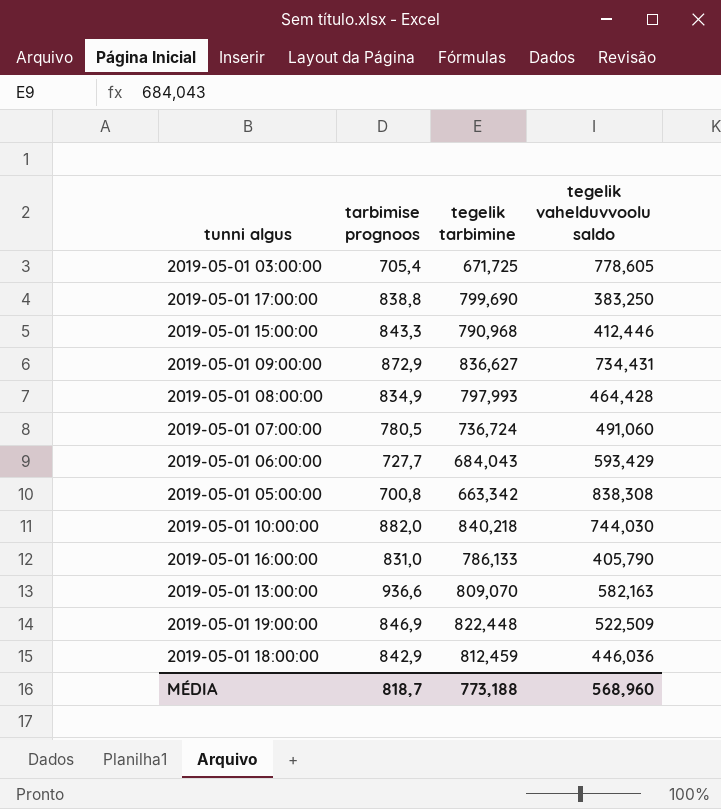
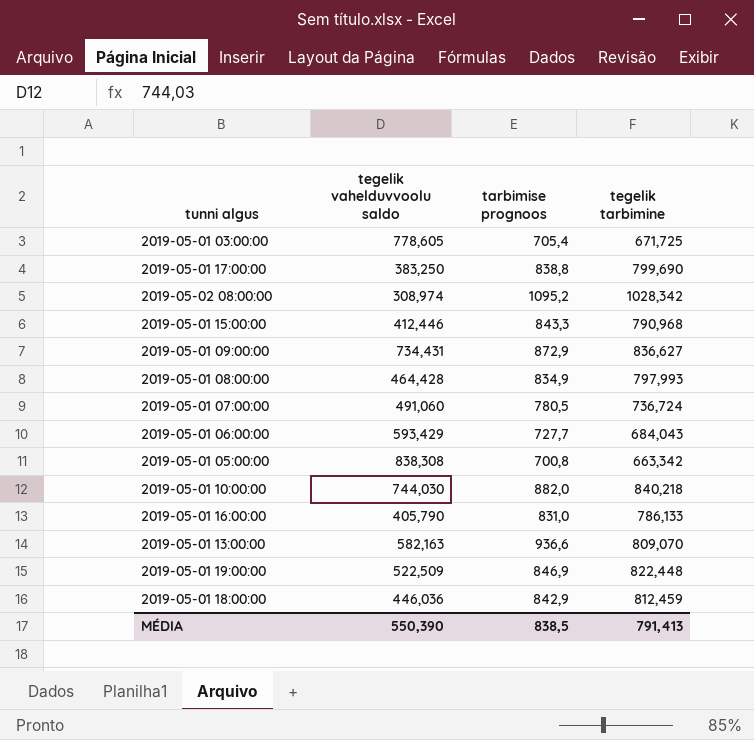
column tegelik vahelduvvoolu saldo | position: 4 -> 2
row 2019-05-02 08:00:00: none -> 308,974 | 1095,2 | 1028,342
MÉDIA | tegelik vahelduvvoolu saldo: 568,960 -> 550,390
MÉDIA | tarbimise prognoos: 818,7 -> 838,5
MÉDIA | tegelik tarbimine: 773,188 -> 791,413

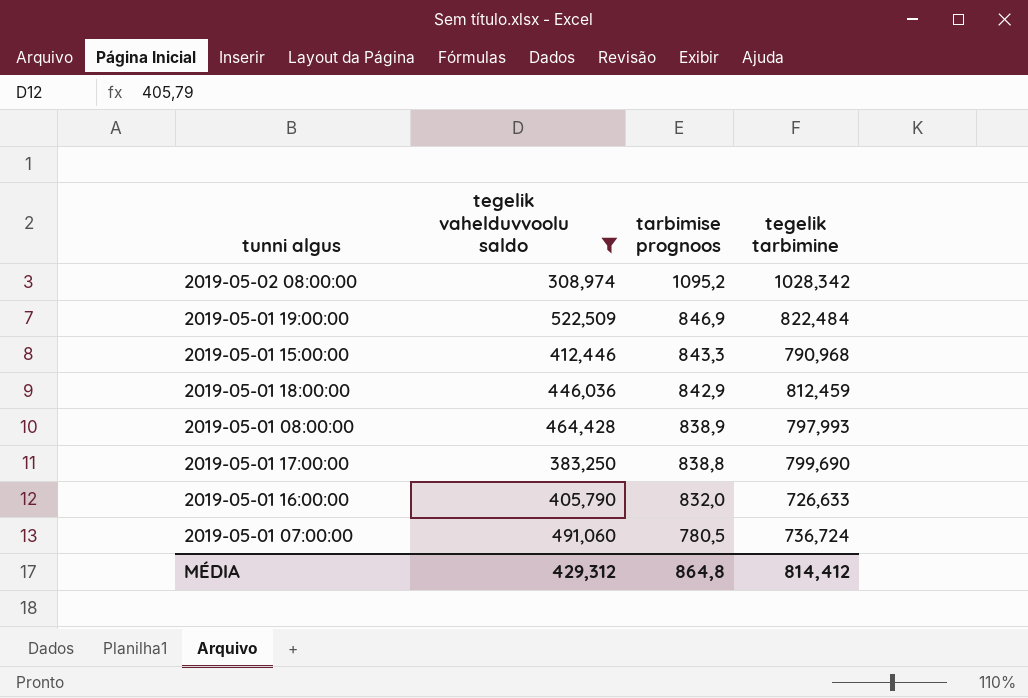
filter: none -> tegelik vahelduvvoolu saldo <= 522,509
row order: none -> tarbimise prognoos descending
2019-05-01 19:00:00 | tegelik tarbimine: 822,448 -> 822,484
2019-05-01 08:00:00 | tarbimise prognoos: 834,9 -> 838,9
2019-05-01 16:00:00 | tarbimise prognoos: 831,0 -> 832,0
2019-05-01 16:00:00 | tegelik tarbimine: 786,133 -> 726,633
MÉDIA | tegelik vahelduvvoolu saldo: 550,390 -> 429,312
MÉDIA | tarbimise prognoos: 838,5 -> 864,8
MÉDIA | tegelik tarbimine: 791,413 -> 814,412

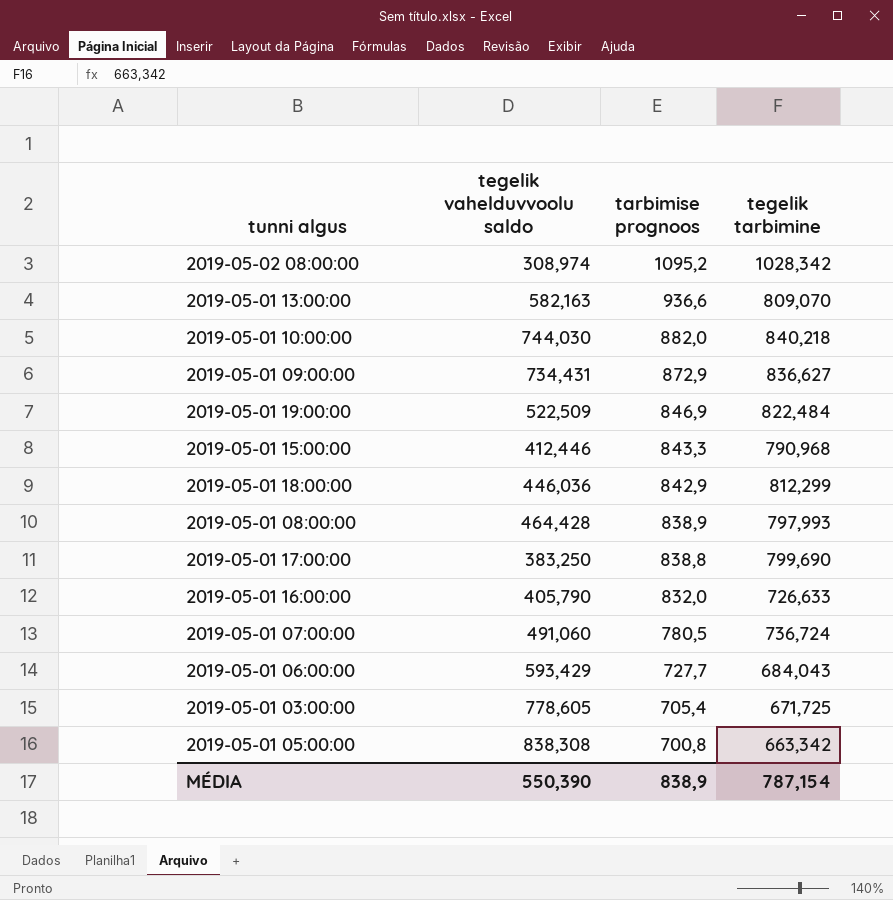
filter: tegelik vahelduvvoolu saldo <= 522,509 -> none
2019-05-01 18:00:00 | tegelik tarbimine: 812,459 -> 812,299
MÉDIA | tegelik vahelduvvoolu saldo: 429,312 -> 550,390
MÉDIA | tarbimise prognoos: 864,8 -> 838,9
MÉDIA | tegelik tarbimine: 814,412 -> 787,154

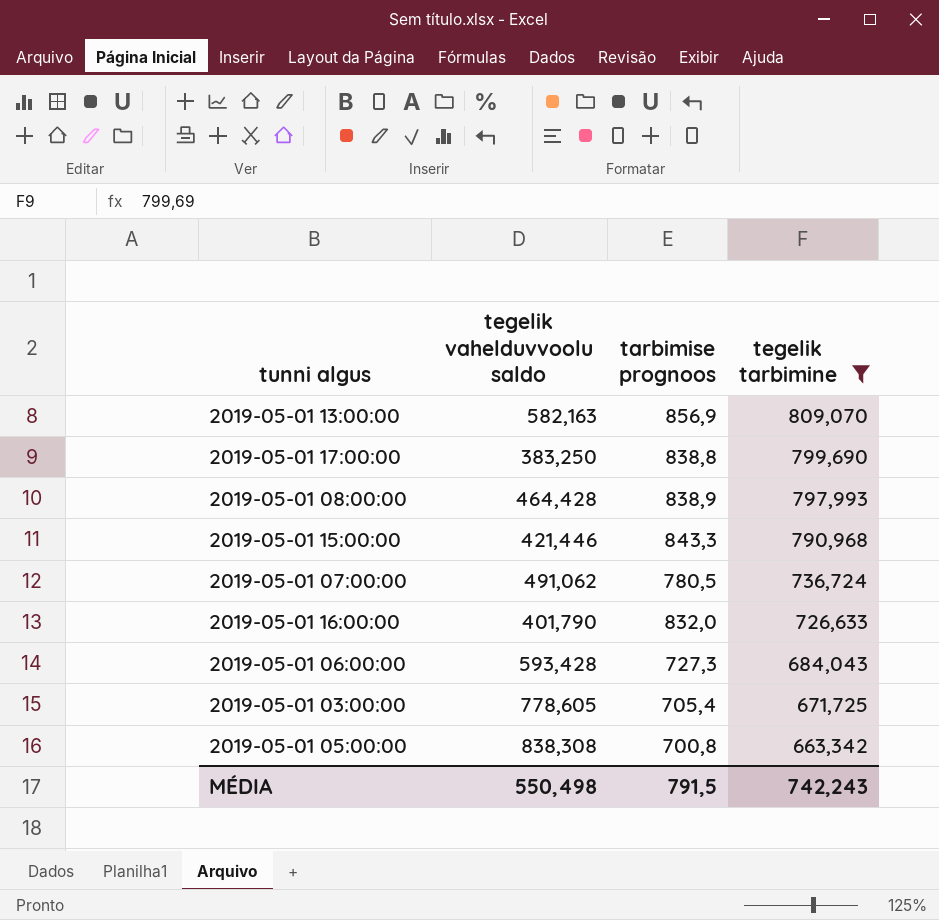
filter: none -> tegelik tarbimine <= 809,070
row order: tarbimise prognoos descending -> tegelik tarbimine descending
2019-05-01 13:00:00 | tarbimise prognoos: 936,6 -> 856,9
2019-05-01 15:00:00 | tegelik vahelduvvoolu saldo: 412,446 -> 421,446
2019-05-01 07:00:00 | tegelik vahelduvvoolu saldo: 491,060 -> 491,062
2019-05-01 16:00:00 | tegelik vahelduvvoolu saldo: 405,790 -> 401,790
2019-05-01 06:00:00 | tegelik vahelduvvoolu saldo: 593,429 -> 593,428
2019-05-01 06:00:00 | tarbimise prognoos: 727,7 -> 727,3
MÉDIA | tegelik vahelduvvoolu saldo: 550,390 -> 550,498
MÉDIA | tarbimise prognoos: 838,9 -> 791,5
MÉDIA | tegelik tarbimine: 787,154 -> 742,243

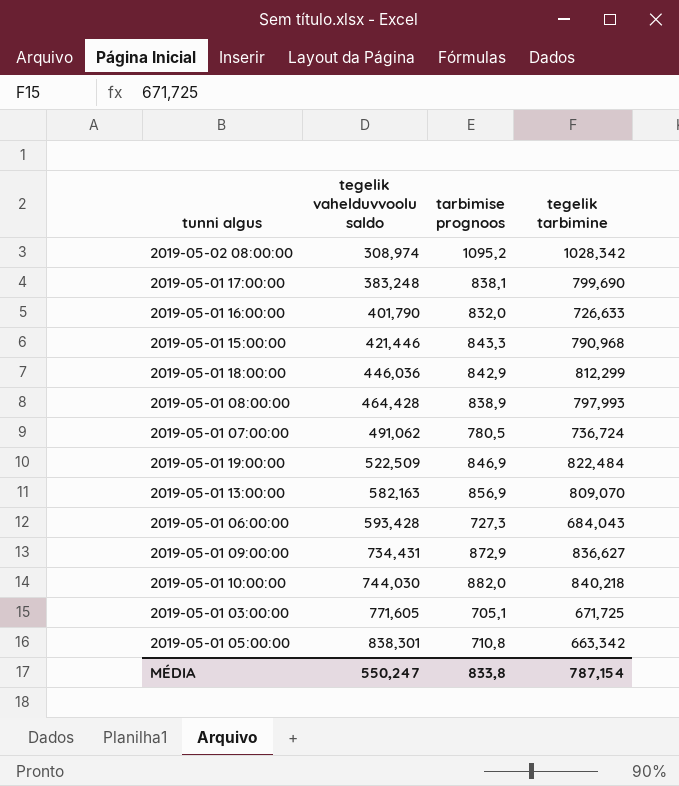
filter: tegelik tarbimine <= 809,070 -> none
row order: tegelik tarbimine descending -> tegelik vahelduvvoolu saldo ascending
2019-05-01 17:00:00 | tegelik vahelduvvoolu saldo: 383,250 -> 383,248
2019-05-01 17:00:00 | tarbimise prognoos: 838,8 -> 838,1
2019-05-01 03:00:00 | tegelik vahelduvvoolu saldo: 778,605 -> 771,605
2019-05-01 03:00:00 | tarbimise prognoos: 705,4 -> 705,1
2019-05-01 05:00:00 | tegelik vahelduvvoolu saldo: 838,308 -> 838,301
2019-05-01 05:00:00 | tarbimise prognoos: 700,8 -> 710,8
MÉDIA | tegelik vahelduvvoolu saldo: 550,498 -> 550,247
MÉDIA | tarbimise prognoos: 791,5 -> 833,8
MÉDIA | tegelik tarbimine: 742,243 -> 787,154

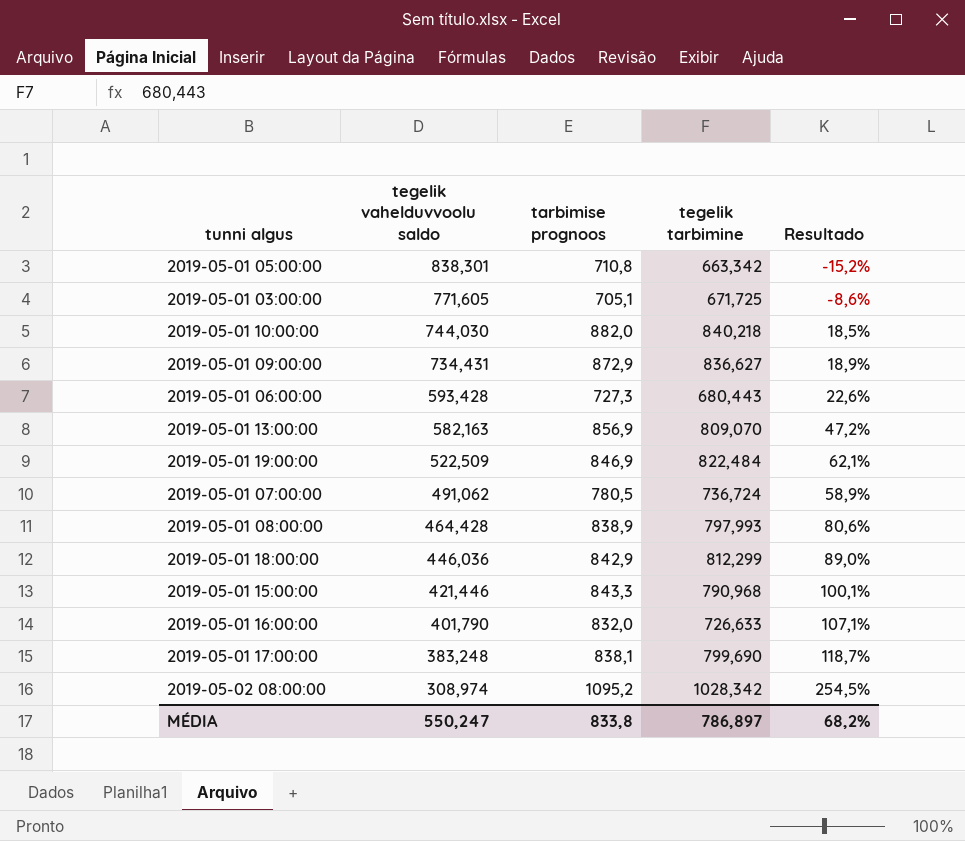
row order: tegelik vahelduvvoolu saldo ascending -> tegelik vahelduvvoolu saldo descending
column Resultado | formula: none -> ([tarbimise prognoos] - [tegelik vahelduvvoolu saldo]) / [tegelik vahelduvvoolu saldo]
2019-05-01 06:00:00 | tegelik tarbimine: 684,043 -> 680,443
MÉDIA | tegelik tarbimine: 787,154 -> 786,897

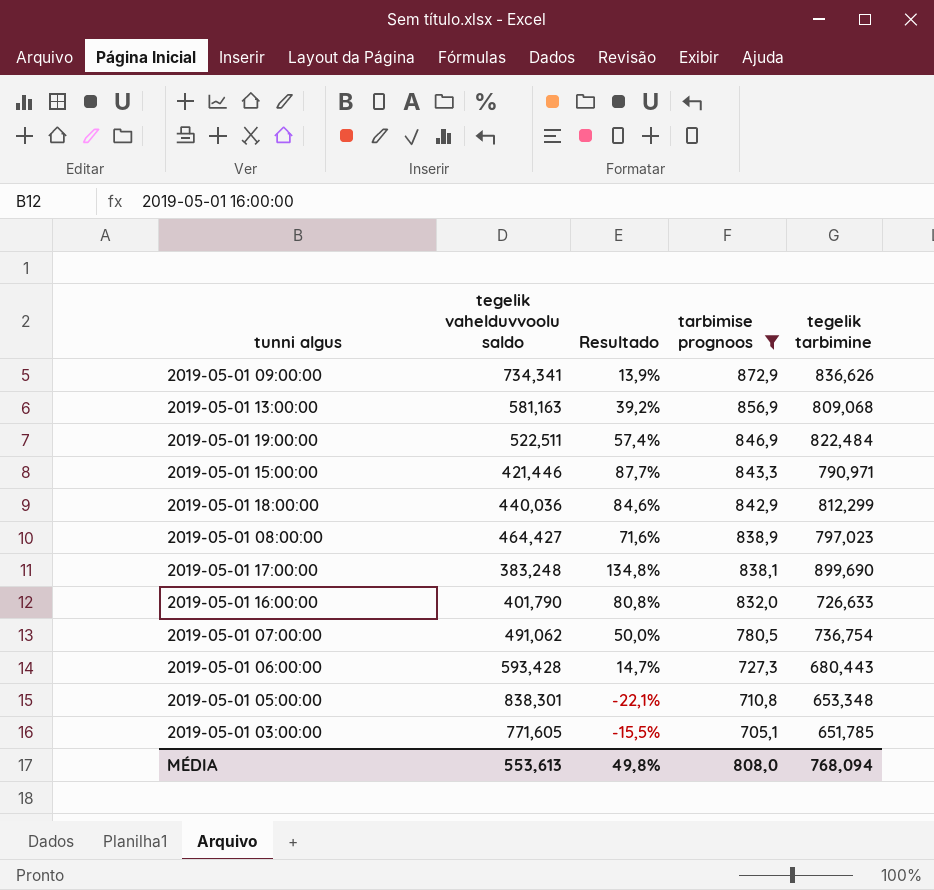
filter: none -> tarbimise prognoos <= 872,9
row order: tegelik vahelduvvoolu saldo descending -> tarbimise prognoos descending
column Resultado | formula: ([tarbimise prognoos] - [tegelik vahelduvvoolu saldo]) / [tegelik vahelduvvoolu saldo] -> ([tegelik tarbimine] - [tegelik vahelduvvoolu saldo]) / [tegelik vahelduvvoolu saldo]
column Resultado | position: 5 -> 3
2019-05-01 09:00:00 | tegelik vahelduvvoolu saldo: 734,431 -> 734,341
2019-05-01 09:00:00 | tegelik tarbimine: 836,627 -> 836,626
2019-05-01 13:00:00 | tegelik vahelduvvoolu saldo: 582,163 -> 581,163
2019-05-01 13:00:00 | tegelik tarbimine: 809,070 -> 809,068
2019-05-01 19:00:00 | tegelik vahelduvvoolu saldo: 522,509 -> 522,511
2019-05-01 15:00:00 | tegelik tarbimine: 790,968 -> 790,971
2019-05-01 18:00:00 | tegelik vahelduvvoolu saldo: 446,036 -> 440,036
2019-05-01 08:00:00 | tegelik vahelduvvoolu saldo: 464,428 -> 464,427
2019-05-01 08:00:00 | tegelik tarbimine: 797,993 -> 797,023
2019-05-01 17:00:00 | tegelik tarbimine: 799,690 -> 899,690
2019-05-01 07:00:00 | tegelik tarbimine: 736,724 -> 736,754
2019-05-01 05:00:00 | tegelik tarbimine: 663,342 -> 653,348
2019-05-01 03:00:00 | tegelik tarbimine: 671,725 -> 651,785
MÉDIA | tegelik vahelduvvoolu saldo: 550,247 -> 553,613
MÉDIA | Resultado: 68,2% -> 49,8%
MÉDIA | tarbimise prognoos: 833,8 -> 808,0
MÉDIA | tegelik tarbimine: 786,897 -> 768,094

